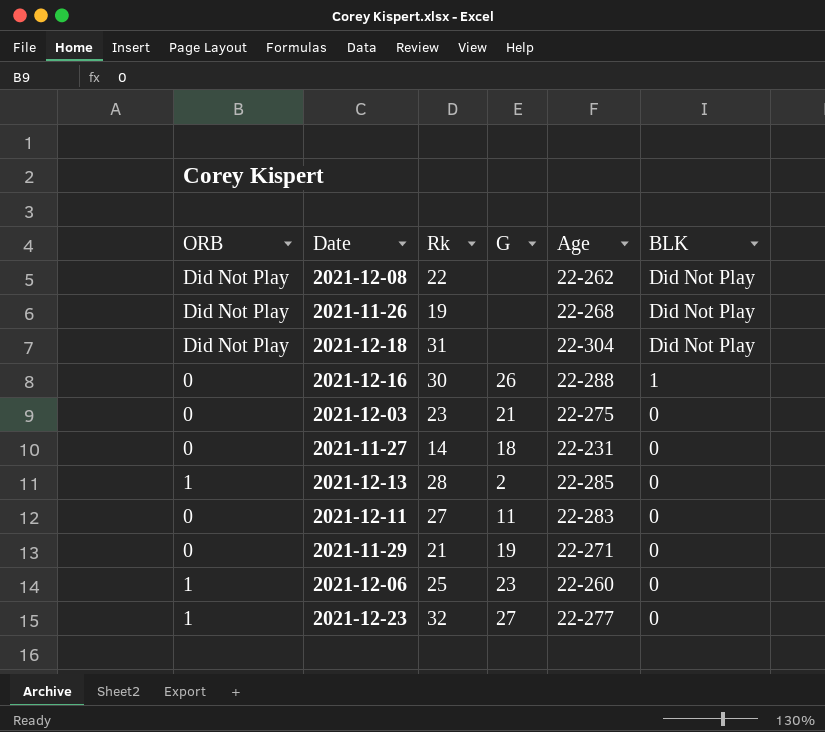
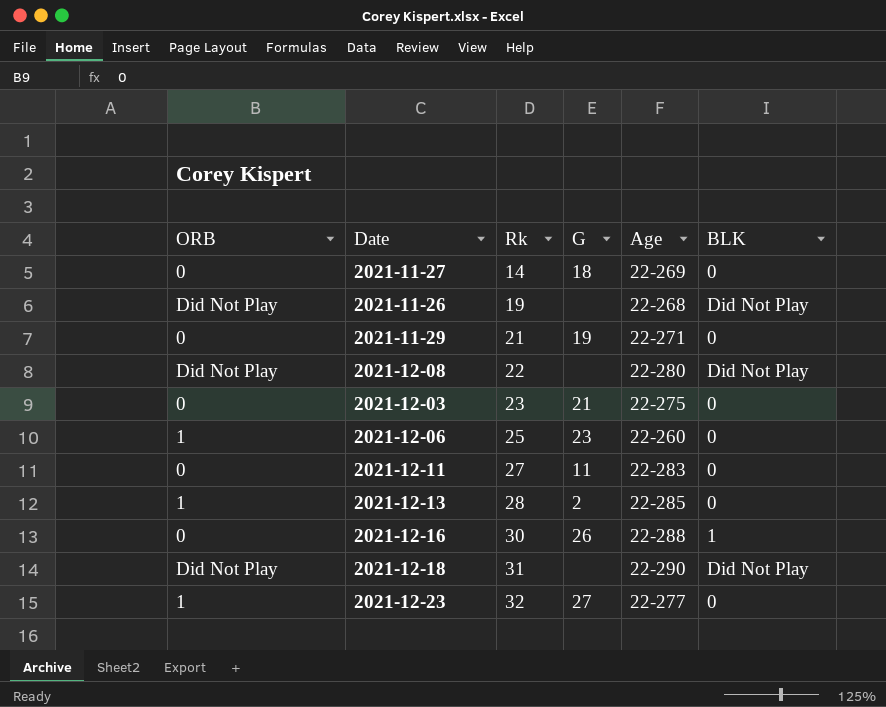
row order: BLK descending -> Rk ascending
2021-11-27 | Age: 22-231 -> 22-269
2021-12-08 | Age: 22-262 -> 22-280
2021-12-18 | Age: 22-304 -> 22-290

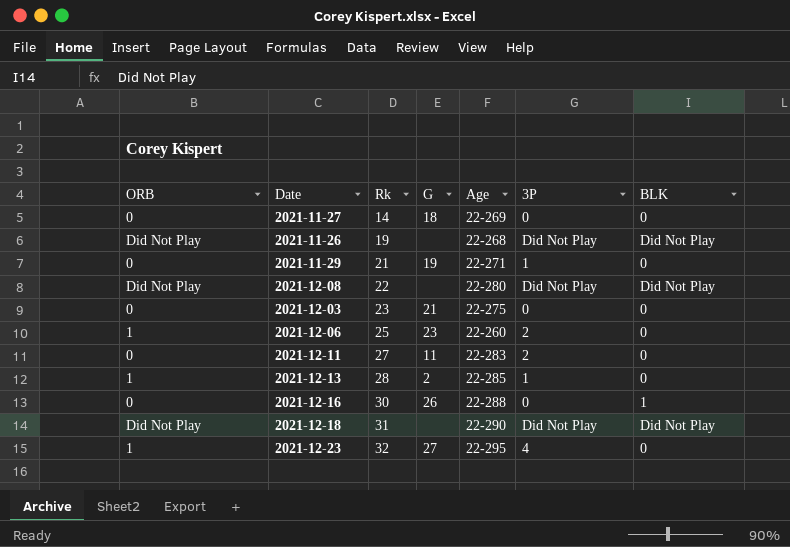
column 3P | position: none -> 6
2021-12-23 | Age: 22-277 -> 22-295

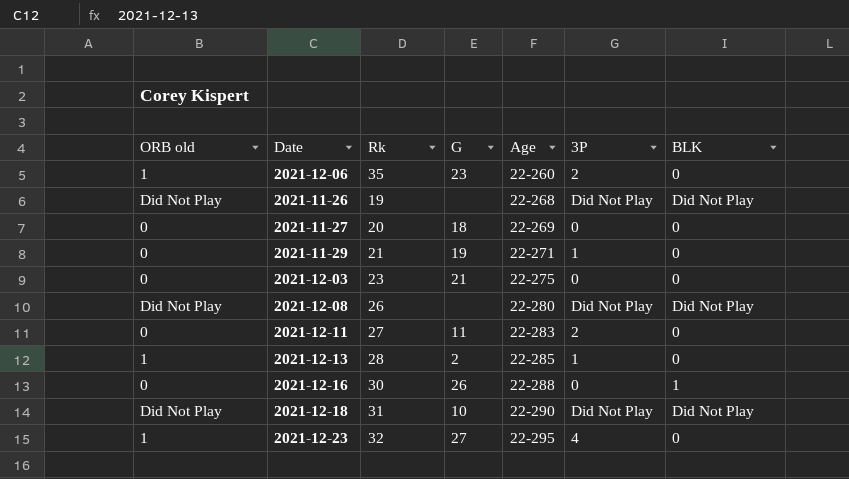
row order: Rk ascending -> Age ascending
column name: ORB -> ORB old
2021-12-06 | Rk: 25 -> 35
2021-11-27 | Rk: 14 -> 20
2021-12-08 | Rk: 22 -> 26
2021-12-18 | G: none -> 10

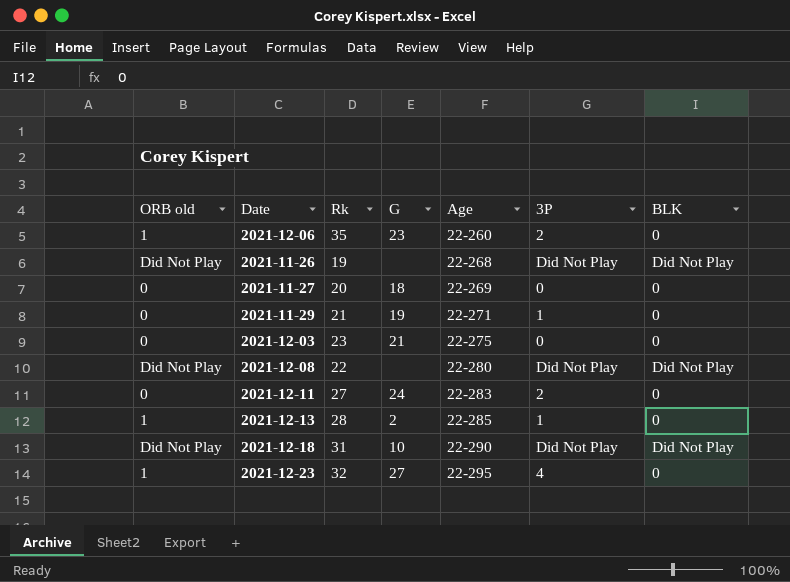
row 2021-12-16: 0 | 30 | 26 | 22-288 | 0 | 1 -> none
2021-12-08 | Rk: 26 -> 22
2021-12-11 | G: 11 -> 24

